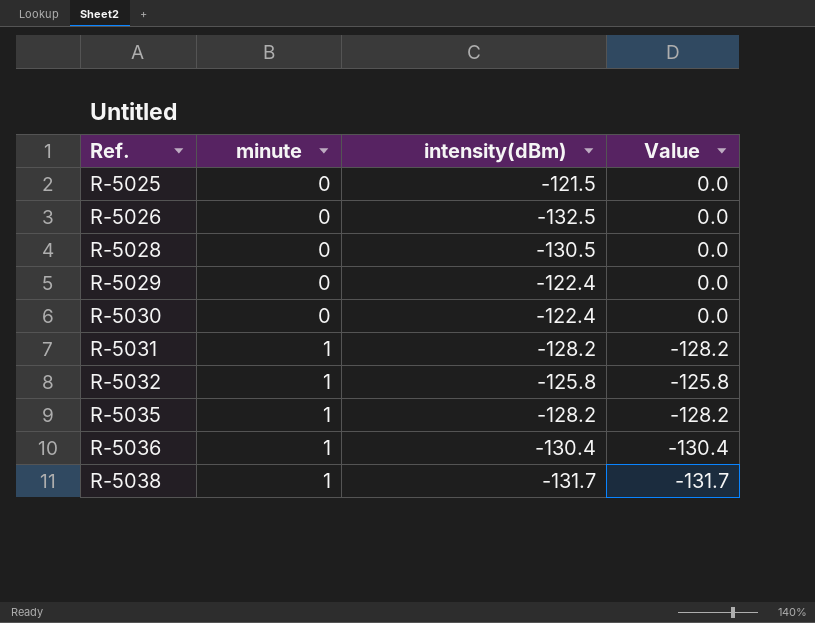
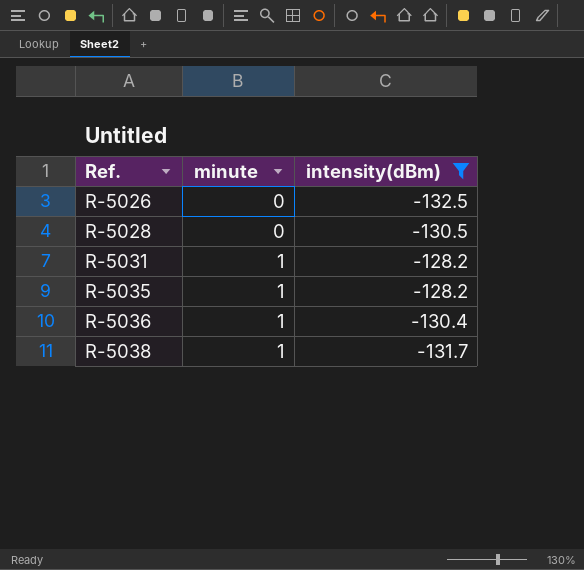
filter: none -> intensity(dBm) <= -128.2
column Value | formula: [minute] * [intensity(dBm)] -> none

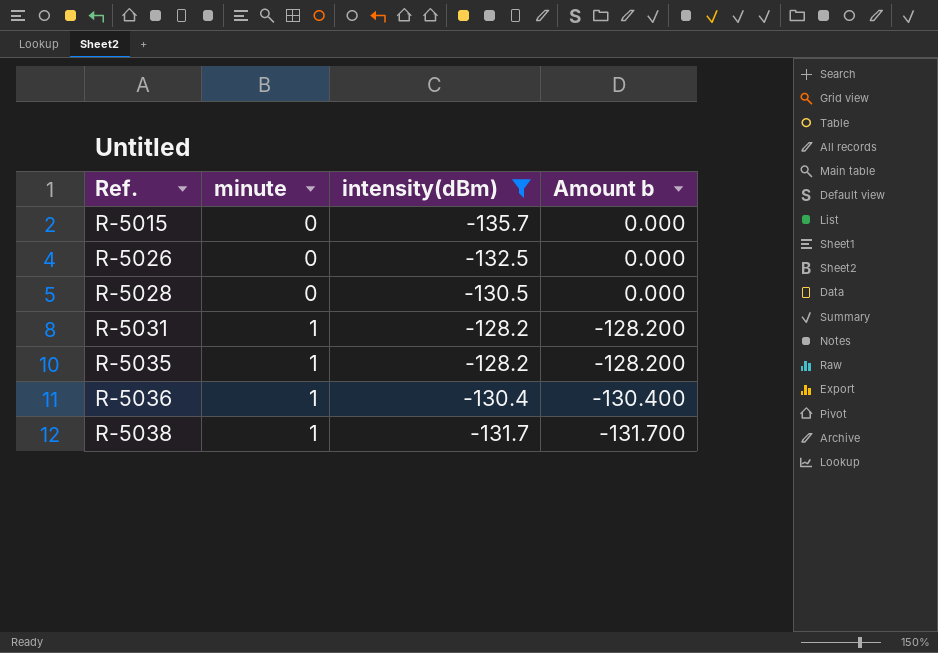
column Amount b | formula: none -> [minute] * [intensity(dBm)]
row R-5015: none -> 0 | -135.7 | 0.000

